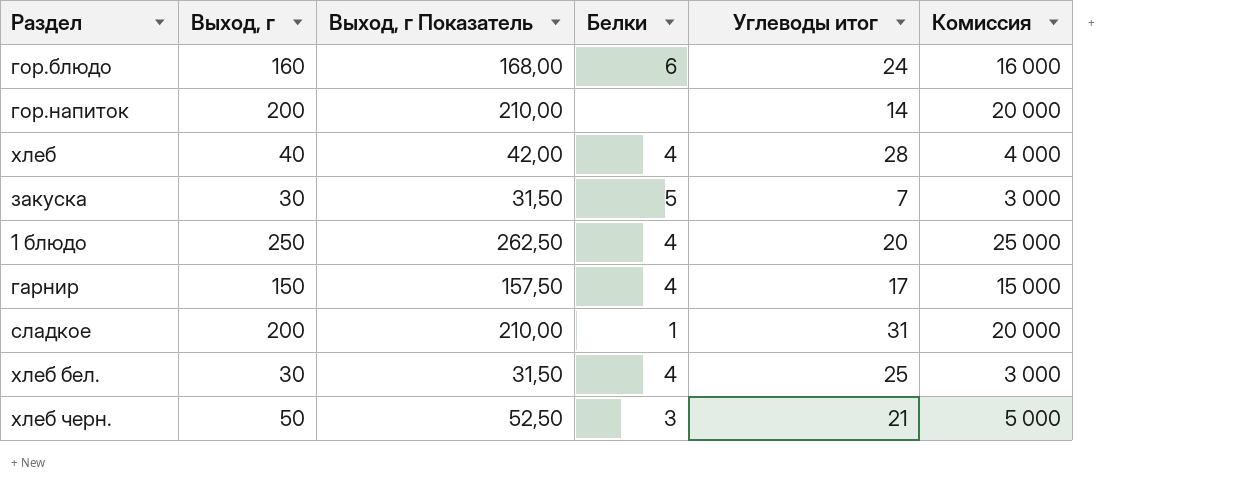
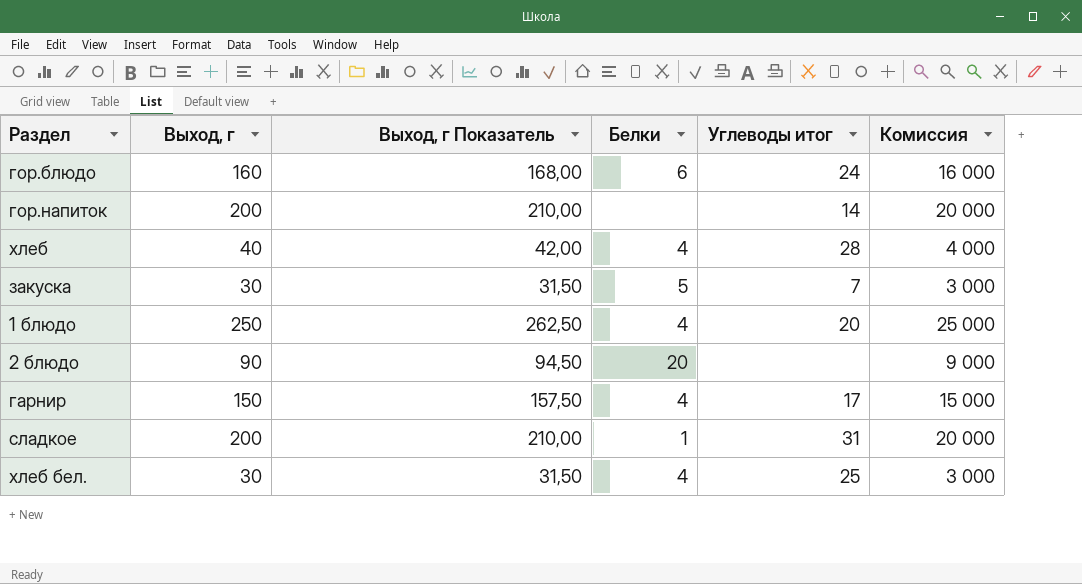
row хлеб черн.: 50 | 52,50 | 3 | 21 | 5 000 -> none
row 2 блюдо: none -> 90 | 94,50 | 20 | none | 9 000

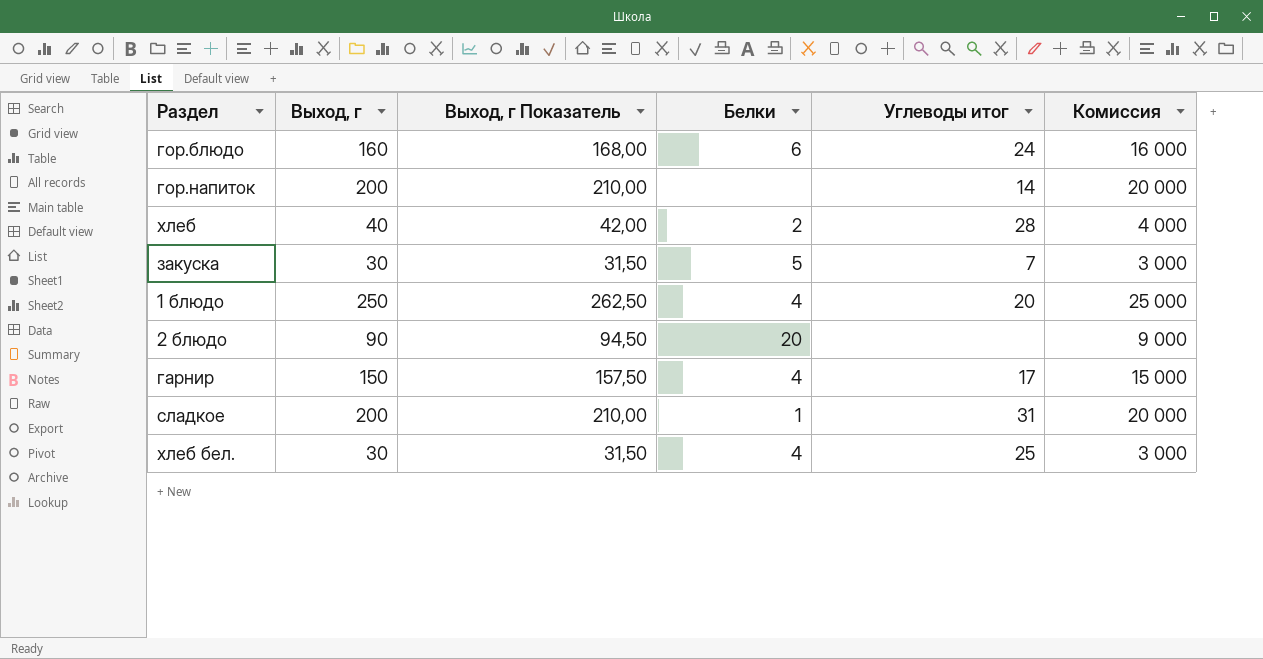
хлеб | Белки: 4 -> 2

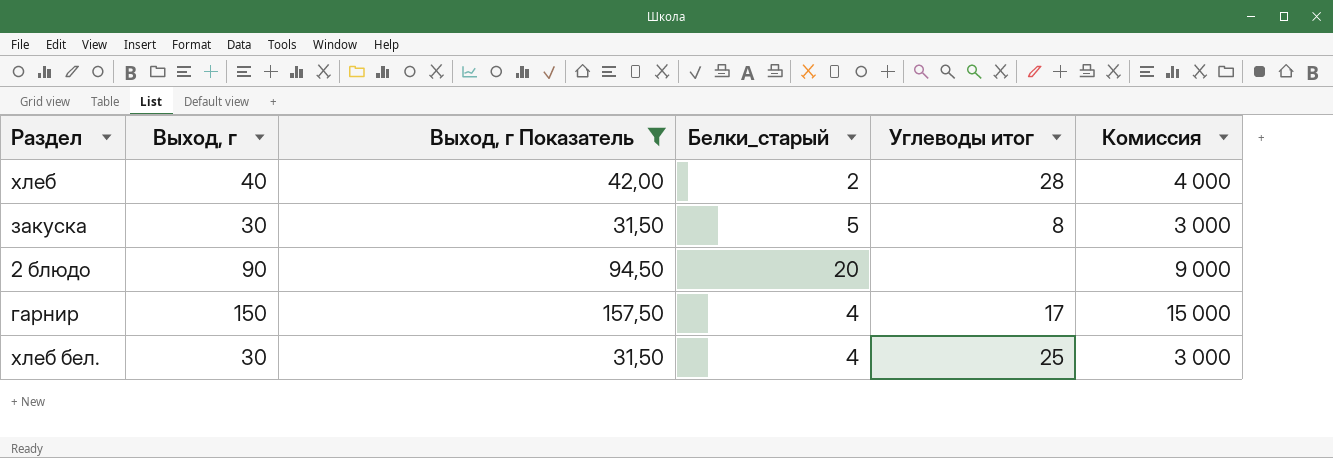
filter: none -> Выход, г Показатель <= 157,50
column name: Белки -> Белки_старый
закуска | Углеводы итог: 7 -> 8

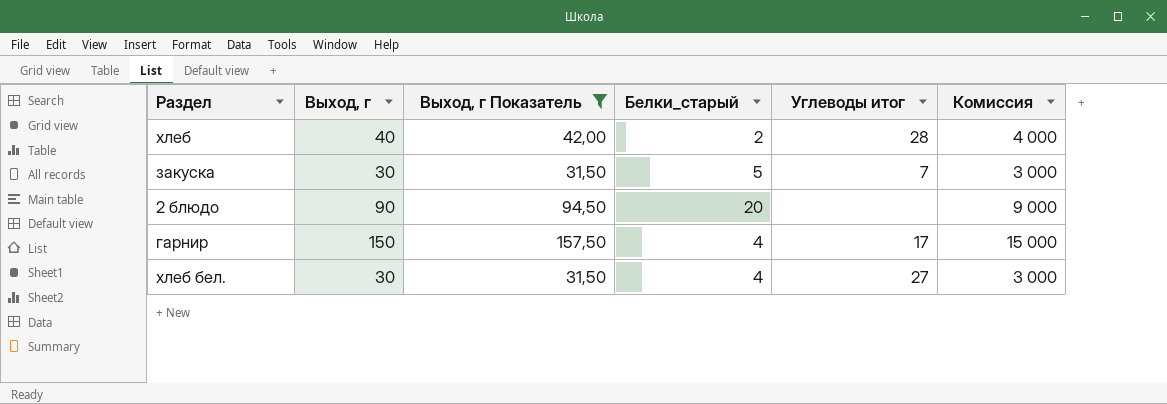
закуска | Углеводы итог: 8 -> 7
хлеб бел. | Углеводы итог: 25 -> 27

